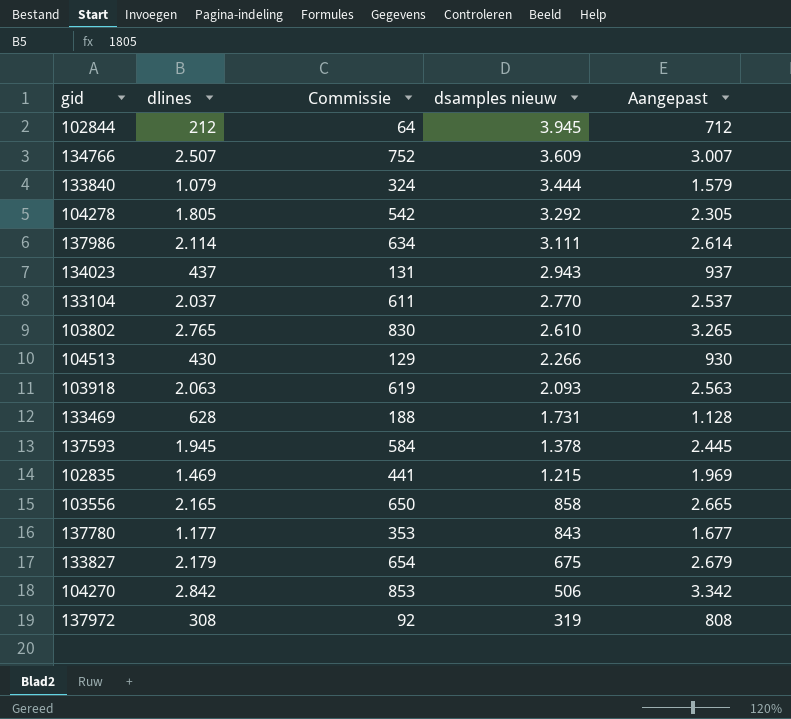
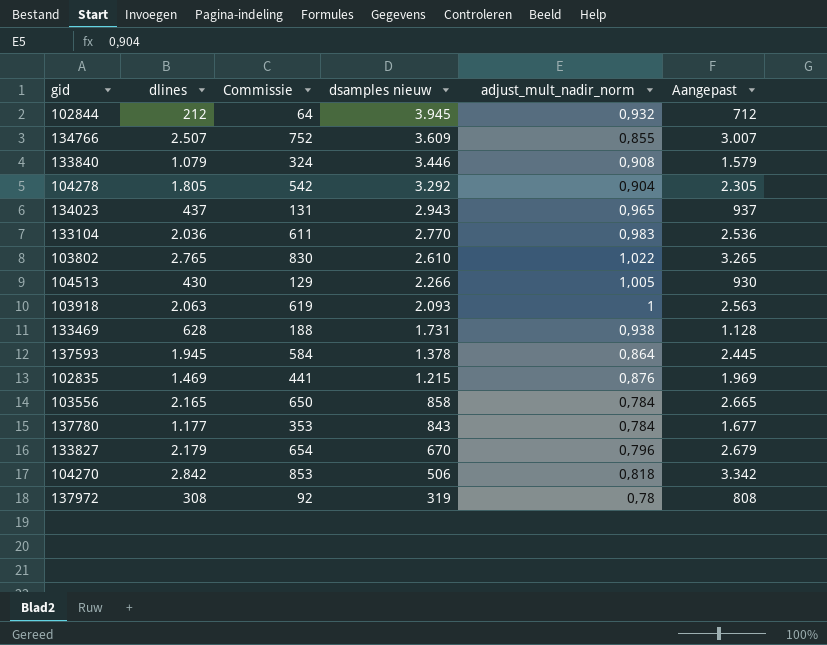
column adjust_mult_nadir_norm | position: none -> 5
row 137986: 2.114 | 634 | 3.111 | 2.614 -> none
133840 | dsamples nieuw: 3.444 -> 3.446
133104 | dlines: 2.037 -> 2.036
133104 | Aangepast: 2.537 -> 2.536
133827 | dsamples nieuw: 675 -> 670

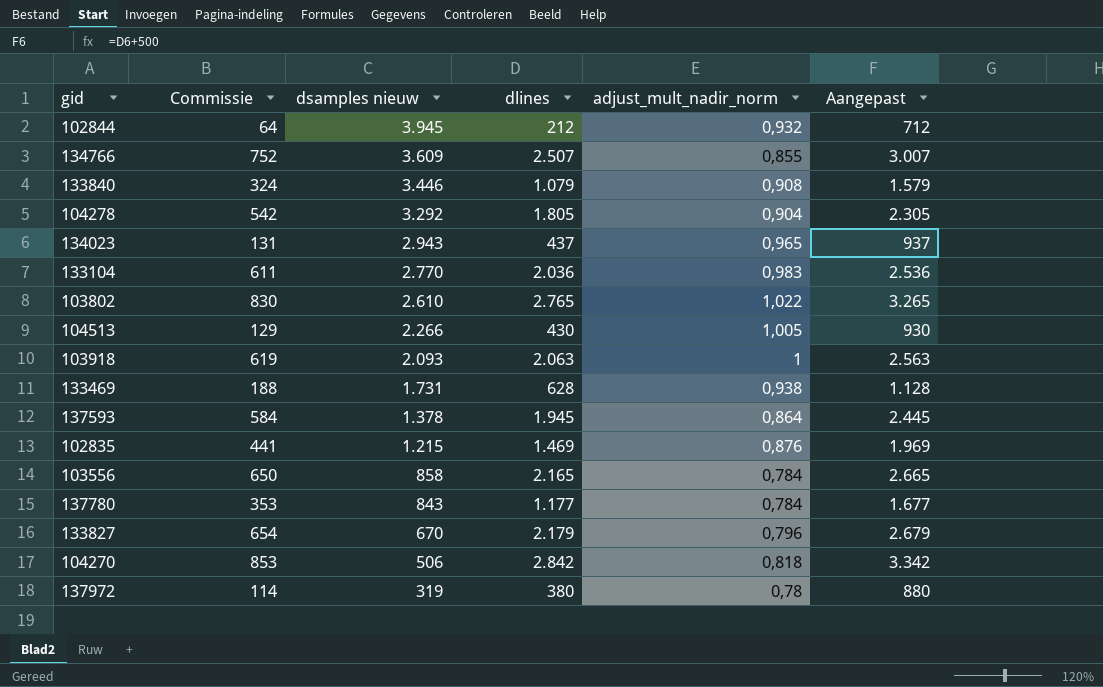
column dlines | position: 2 -> 4
137972 | Commissie: 92 -> 114
137972 | dlines: 308 -> 380
137972 | Aangepast: 808 -> 880

